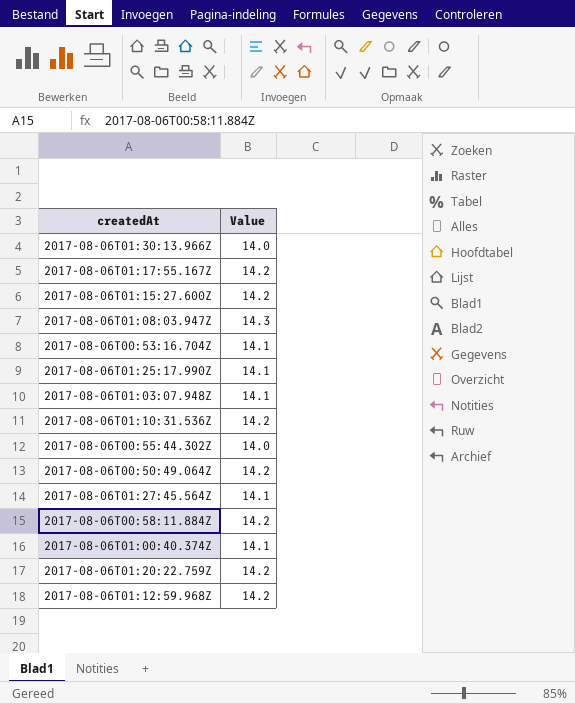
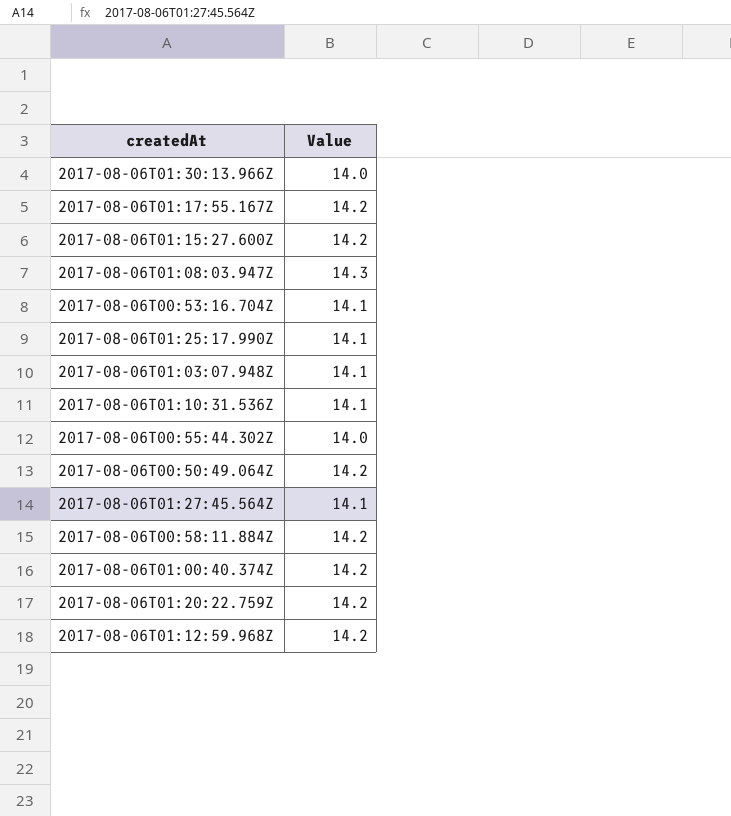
2017-08-06T01:10:31.536Z | Value: 14.2 -> 14.1
2017-08-06T01:00:40.374Z | Value: 14.1 -> 14.2

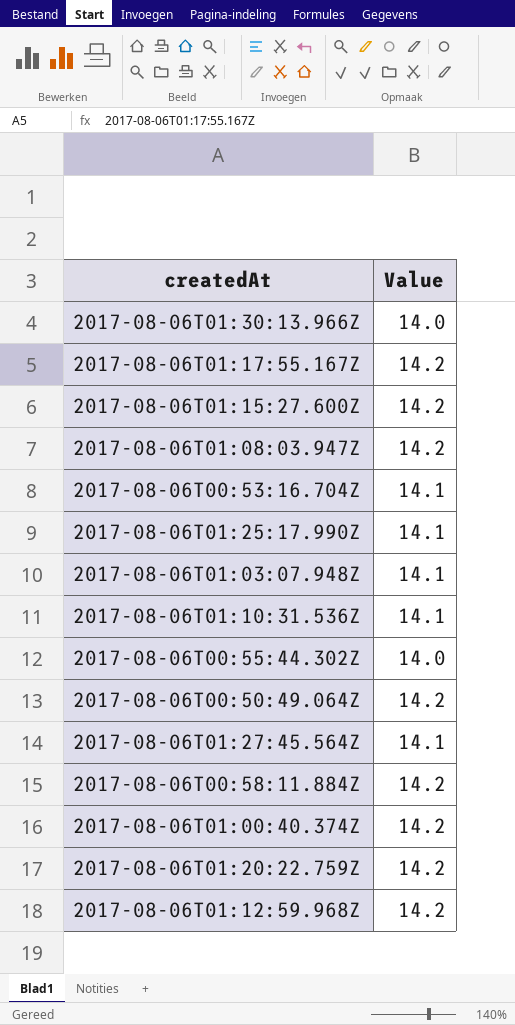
2017-08-06T01:08:03.947Z | Value: 14.3 -> 14.2

